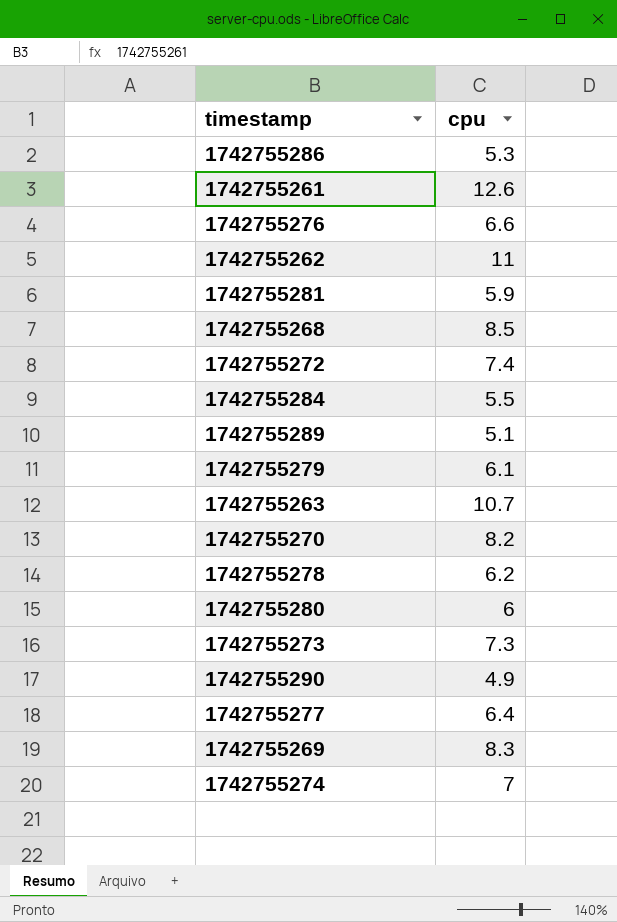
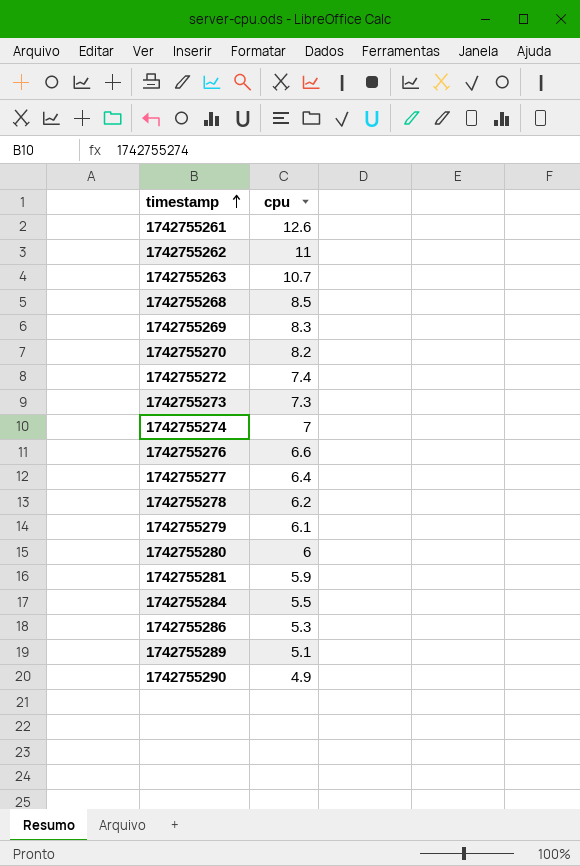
row order: none -> timestamp ascending

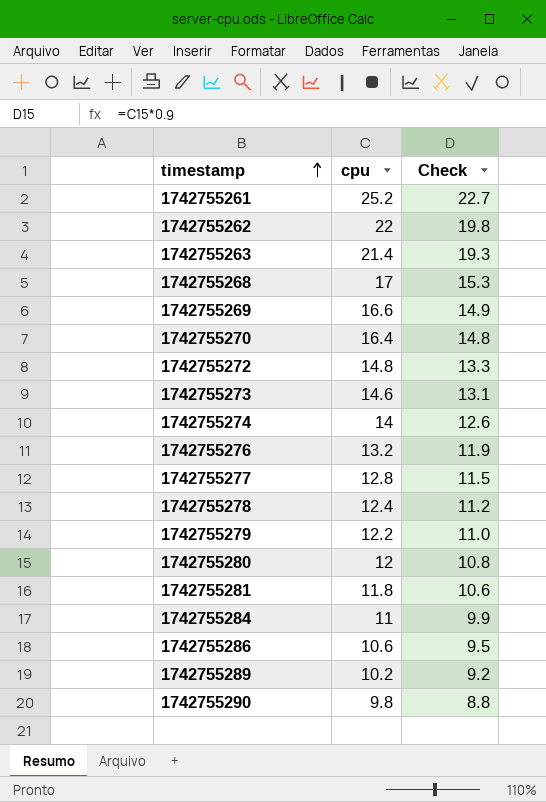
column Check | formula: none -> [cpu] * 0.9
1742755261 | cpu: 12.6 -> 25.2
1742755262 | cpu: 11 -> 22
1742755263 | cpu: 10.7 -> 21.4
1742755268 | cpu: 8.5 -> 17
1742755269 | cpu: 8.3 -> 16.6
1742755270 | cpu: 8.2 -> 16.4
1742755272 | cpu: 7.4 -> 14.8
1742755273 | cpu: 7.3 -> 14.6
1742755274 | cpu: 7 -> 14
1742755276 | cpu: 6.6 -> 13.2
1742755277 | cpu: 6.4 -> 12.8
1742755278 | cpu: 6.2 -> 12.4
1742755279 | cpu: 6.1 -> 12.2
1742755280 | cpu: 6 -> 12
1742755281 | cpu: 5.9 -> 11.8
1742755284 | cpu: 5.5 -> 11
1742755286 | cpu: 5.3 -> 10.6
1742755289 | cpu: 5.1 -> 10.2
1742755290 | cpu: 4.9 -> 9.8

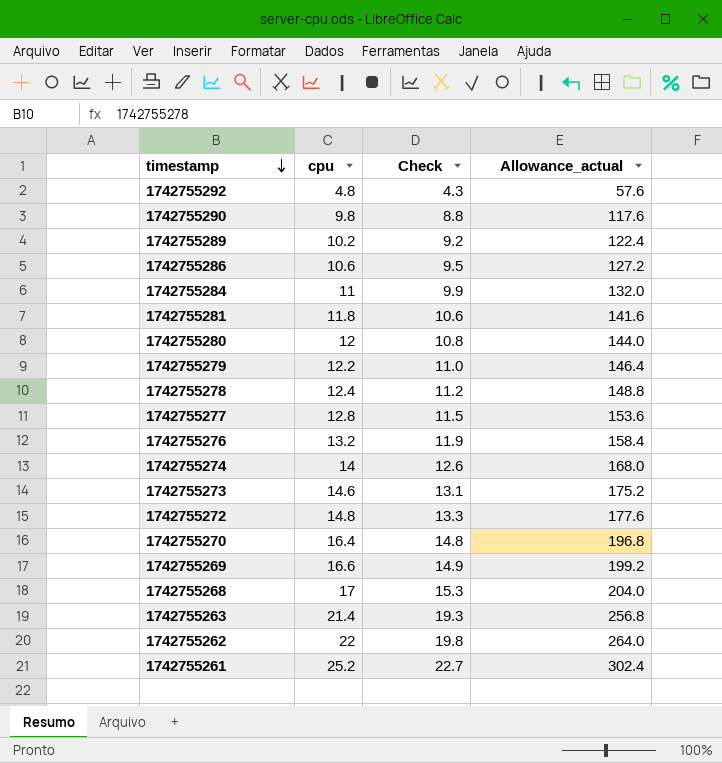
row order: timestamp ascending -> timestamp descending
column Allowance_actual | formula: none -> [cpu] * 12
row 1742755292: none -> 4.8 | 4.3 | 57.6

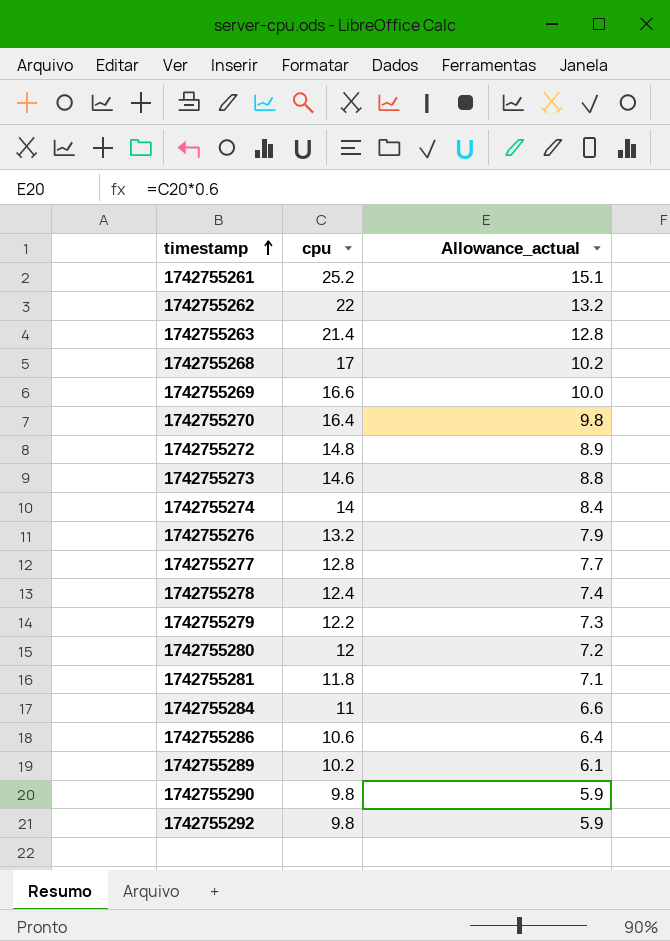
row order: timestamp descending -> timestamp ascending
column Check | formula: [cpu] * 0.9 -> none
column Allowance_actual | formula: [cpu] * 12 -> [cpu] * 0.6
1742755292 | cpu: 4.8 -> 9.8

